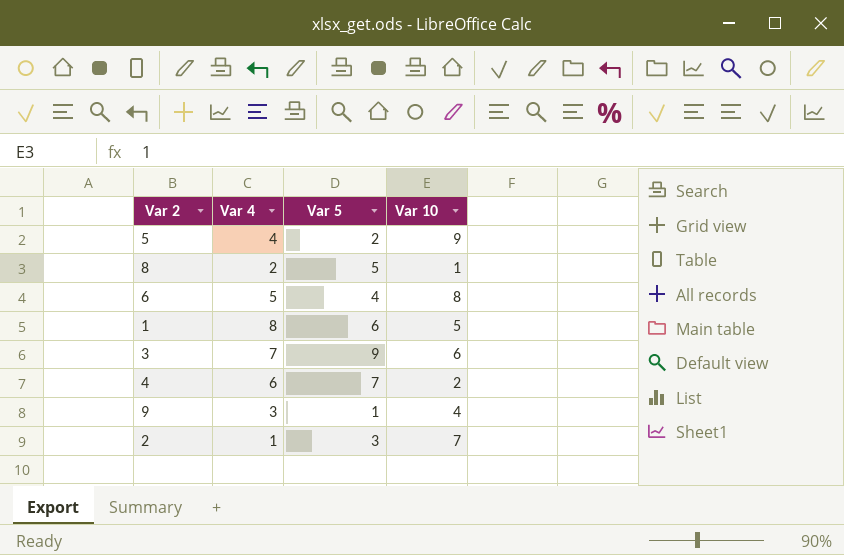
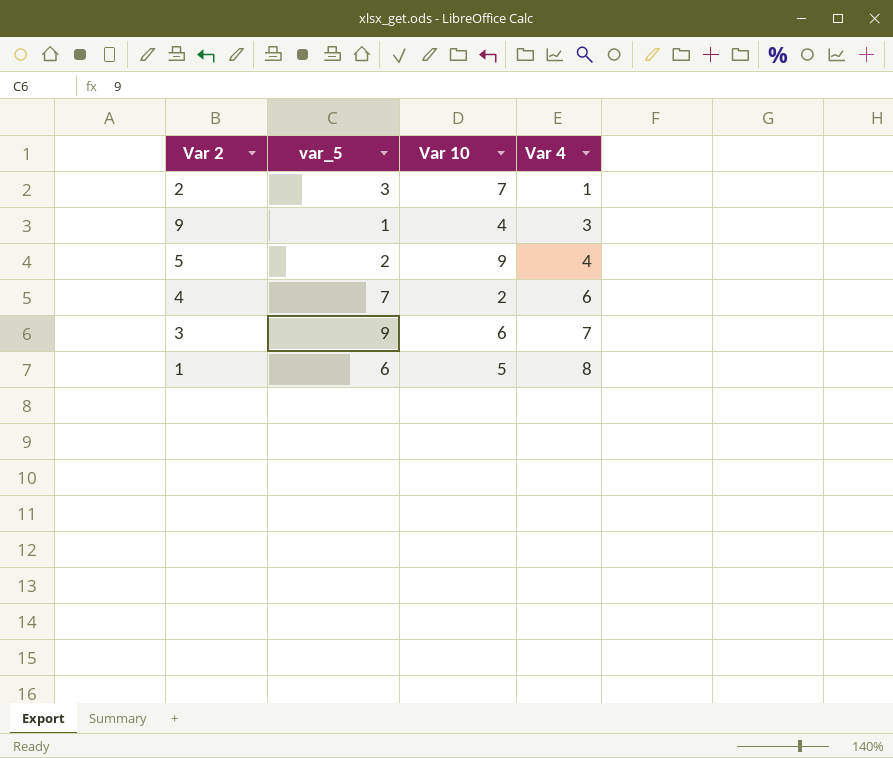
row order: none -> Var 4 ascending
column name: Var 5 -> var_5
column Var 4 | position: 2 -> 4
row 8: 2 | 5 | 1 -> none
row 6: 5 | 4 | 8 -> none

